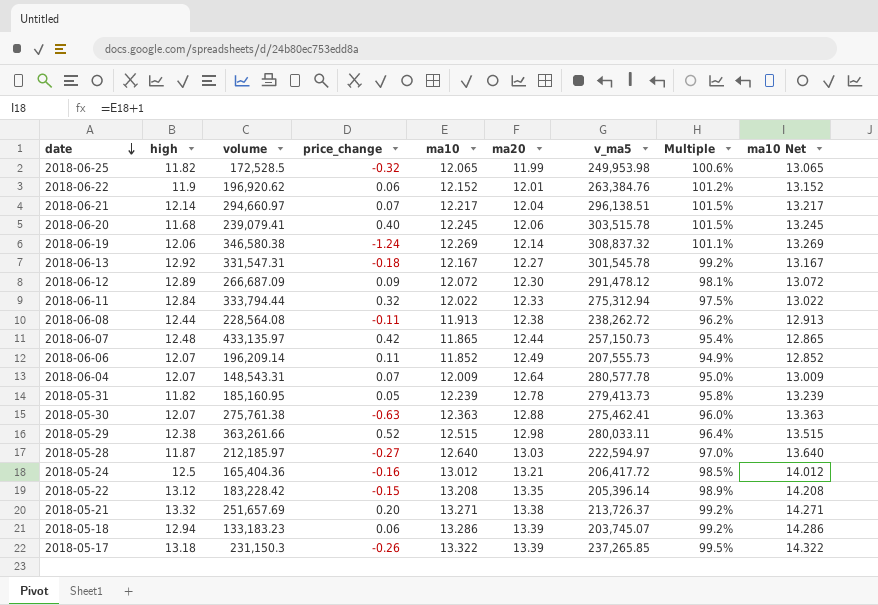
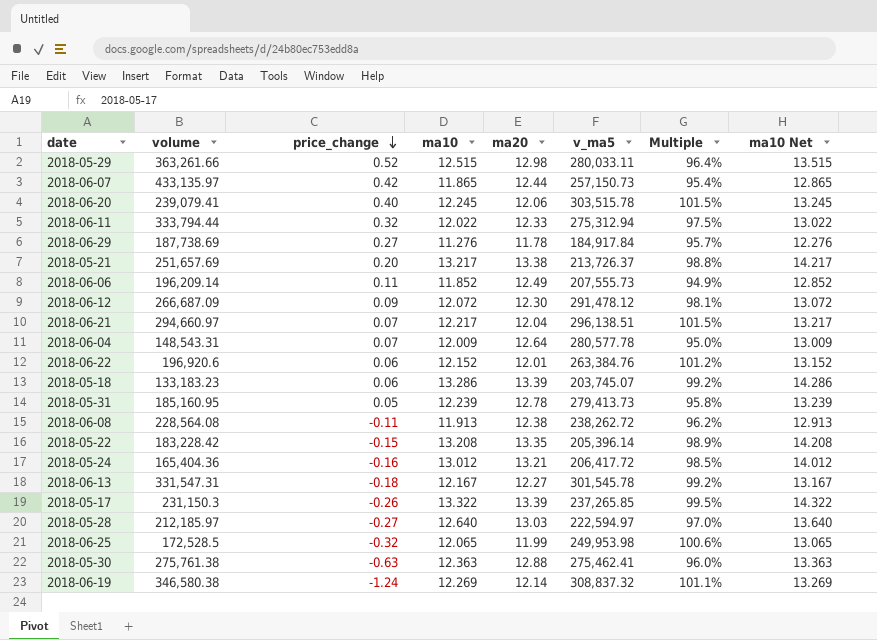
row order: date descending -> price_change descending
column high | position: 2 -> none
row 2018-06-29: none -> 187,738.69 | 0.27 | 11.276 | 11.78 | 184,917.84 | 95.7% | 12.276
2018-05-21 | ma10: 13.271 -> 13.217
2018-05-21 | Multiple: 99.2% -> 98.8%
2018-05-21 | ma10 Net: 14.271 -> 14.217
2018-06-22 | volume: 196,920.62 -> 196,920.6

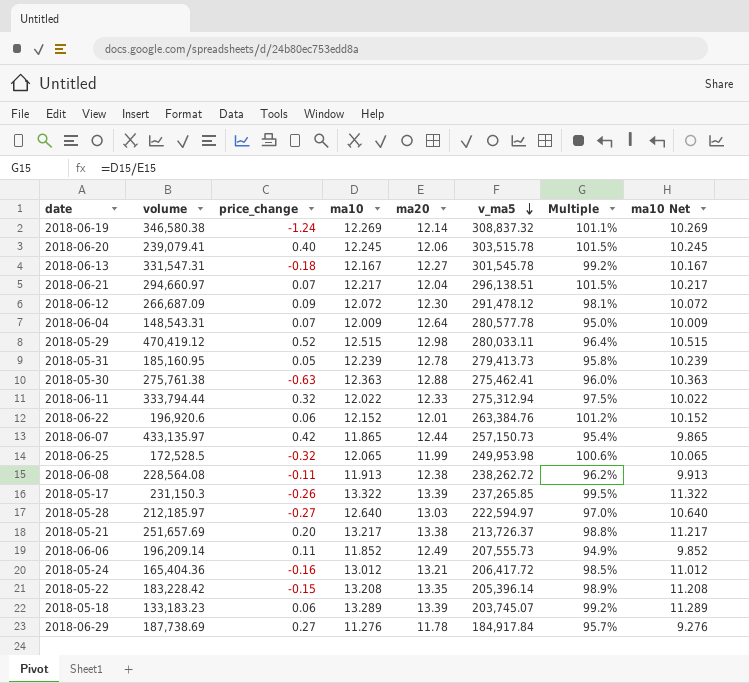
row order: price_change descending -> v_ma5 descending
column ma10 Net | formula: [ma10] + 1 -> [ma10] - 2
2018-05-29 | volume: 363,261.66 -> 470,419.12
2018-05-18 | ma10: 13.286 -> 13.289

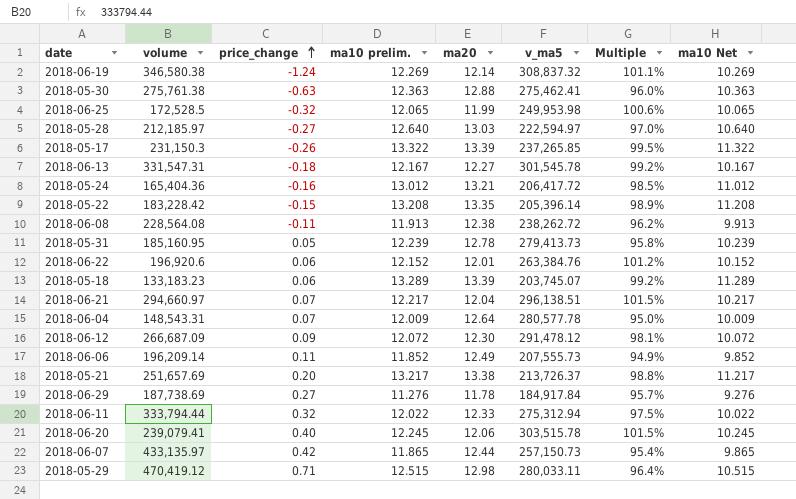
row order: v_ma5 descending -> price_change ascending
column name: ma10 -> ma10 prelim.
2018-05-29 | price_change: 0.52 -> 0.71

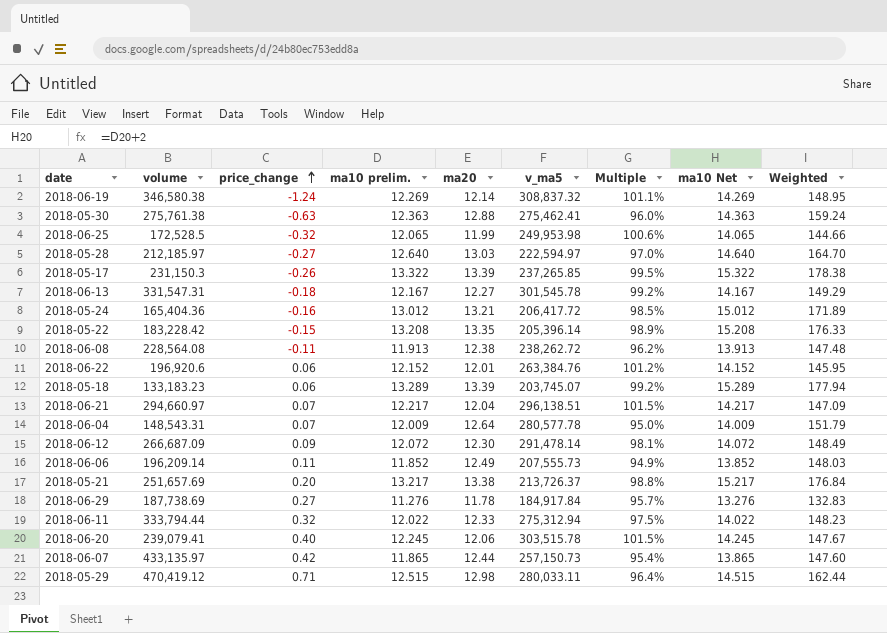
column ma10 Net | formula: [ma10 prelim.] - 2 -> [ma10 prelim.] + 2
column Weighted | formula: none -> [ma10 prelim.] * [ma20]
row 2018-05-31: 185,160.95 | 0.05 | 12.239 | 12.78 | 279,413.73 | 95.8% | 10.239 -> none
2018-06-12 | v_ma5: 291,478.12 -> 291,478.14

